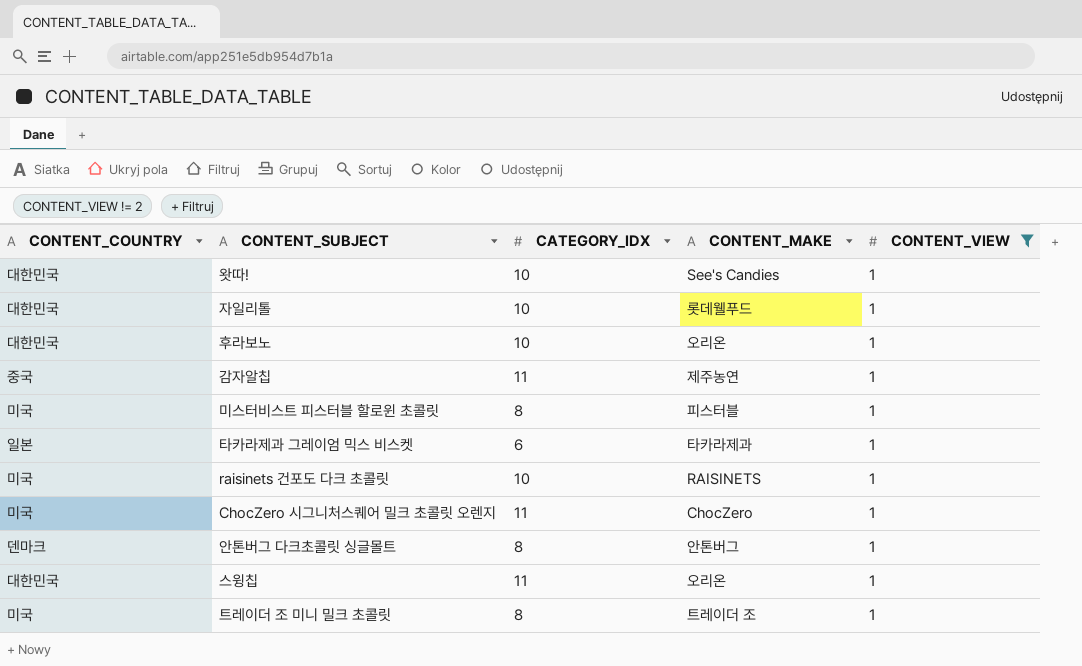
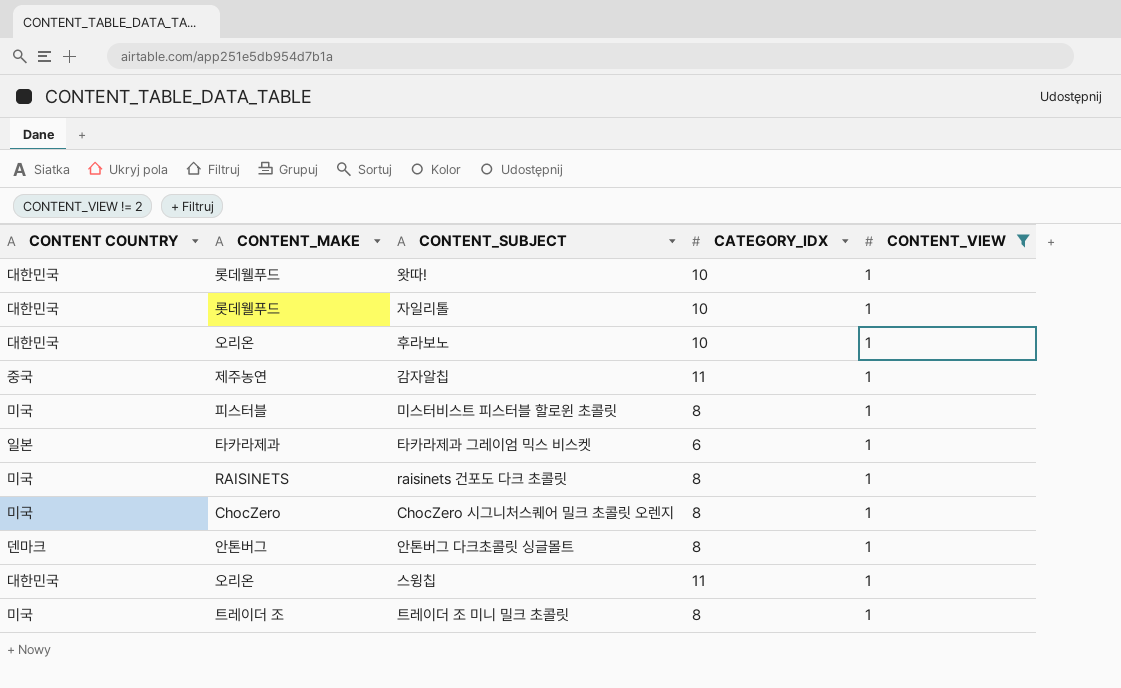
column name: CONTENT_COUNTRY -> CONTENT COUNTRY
column CONTENT_MAKE | position: 4 -> 2
왓따! | CONTENT_MAKE: See's Candies -> 롯데웰푸드
raisinets 건포도 다크 초콜릿 | CATEGORY_IDX: 10 -> 8
ChocZero 시그니처스퀘어 밀크 초콜릿 오렌지 | CATEGORY_IDX: 11 -> 8

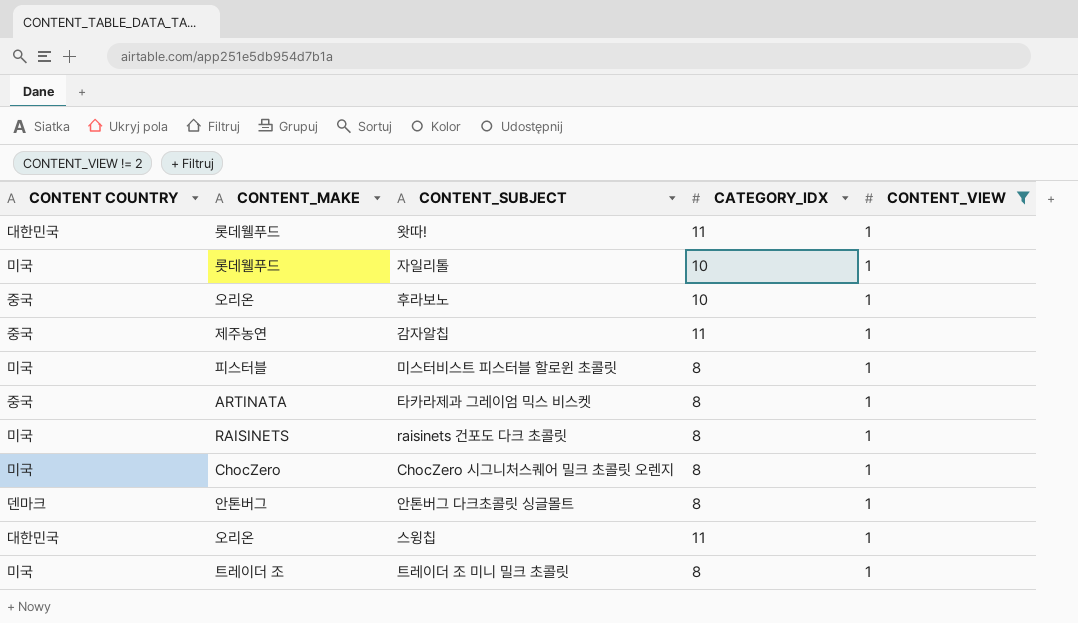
왓따! | CATEGORY_IDX: 10 -> 11
자일리톨 | CONTENT COUNTRY: 대한민국 -> 미국
후라보노 | CONTENT COUNTRY: 대한민국 -> 중국
타카라제과 그레이엄 믹스 비스켓 | CONTENT COUNTRY: 일본 -> 중국
타카라제과 그레이엄 믹스 비스켓 | CONTENT_MAKE: 타카라제과 -> ARTINATA
타카라제과 그레이엄 믹스 비스켓 | CATEGORY_IDX: 6 -> 8

